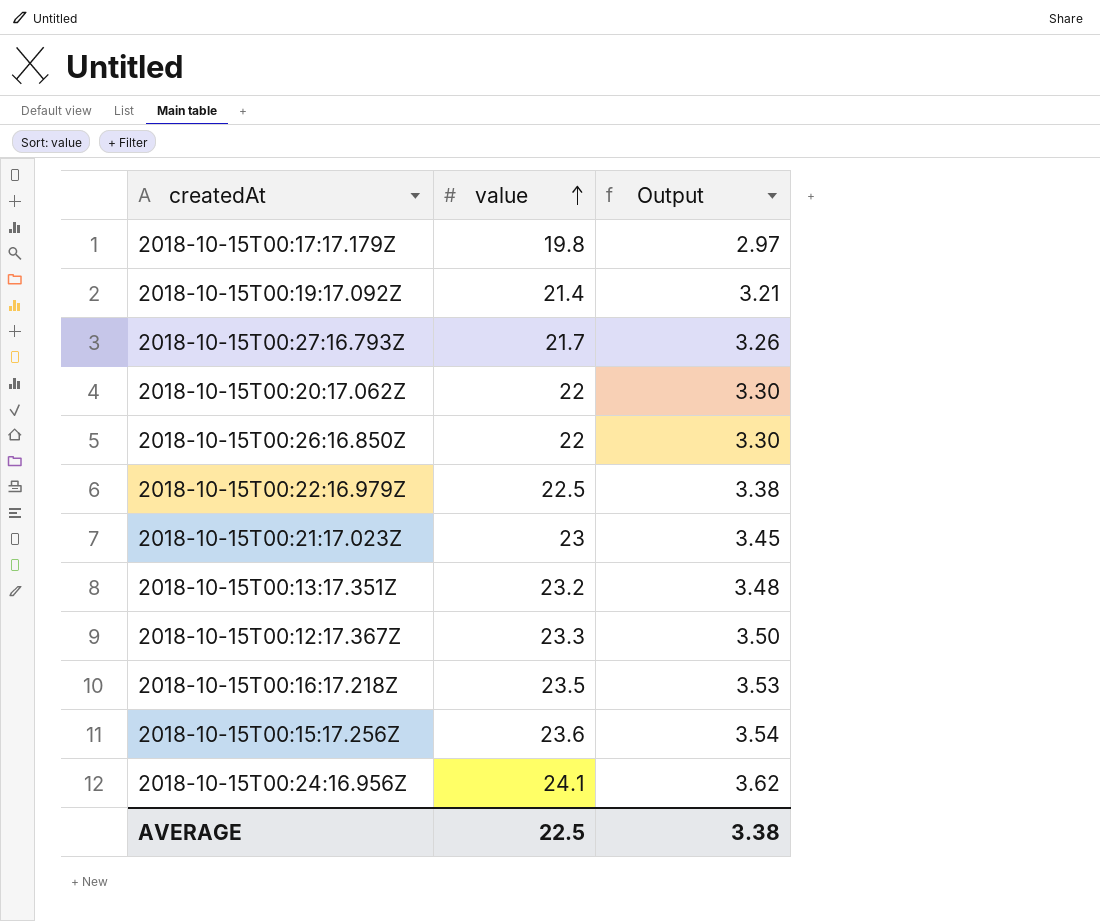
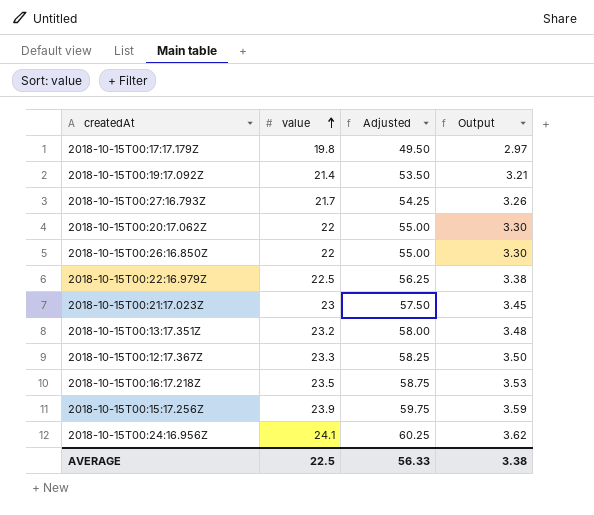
column Adjusted | formula: none -> [value] * 2.5
2018-10-15T00:15:17.256Z | value: 23.6 -> 23.9
2018-10-15T00:15:17.256Z | Output: 3.54 -> 3.59

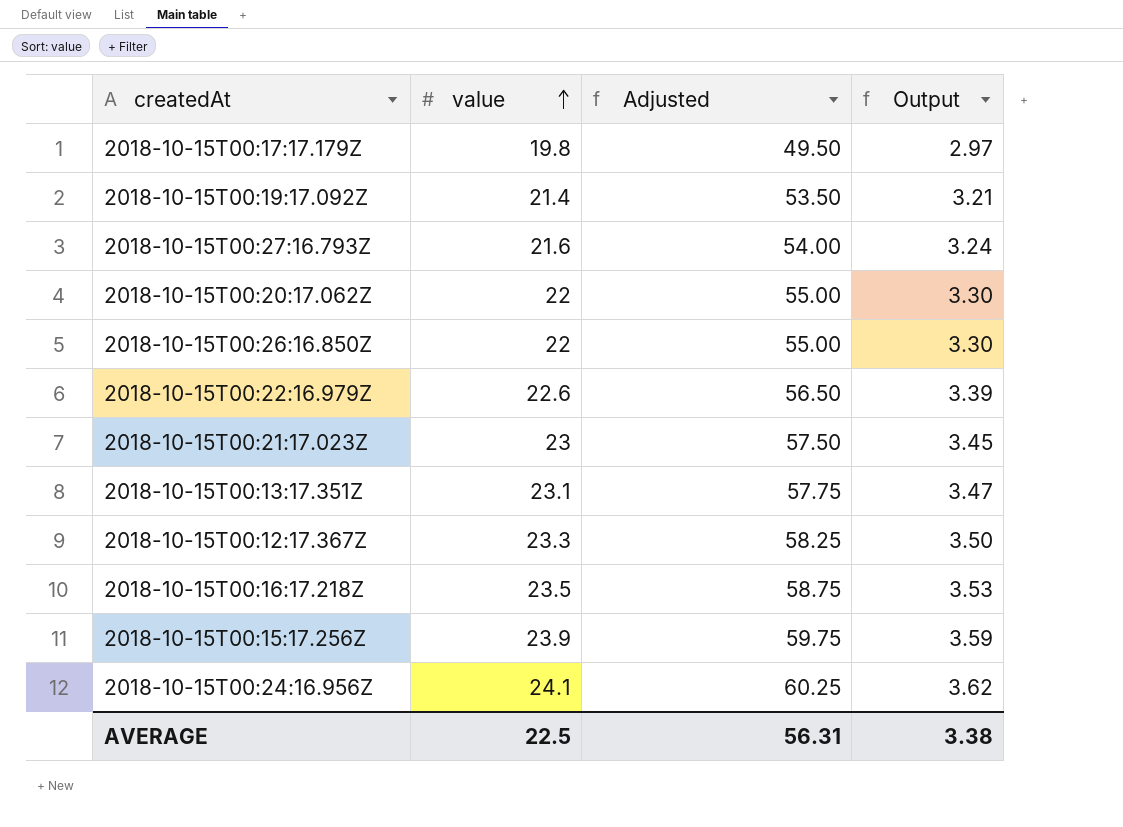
2018-10-15T00:27:16.793Z | value: 21.7 -> 21.6
2018-10-15T00:27:16.793Z | Adjusted: 54.25 -> 54.00
2018-10-15T00:27:16.793Z | Output: 3.26 -> 3.24
2018-10-15T00:22:16.979Z | value: 22.5 -> 22.6
2018-10-15T00:22:16.979Z | Adjusted: 56.25 -> 56.50
2018-10-15T00:22:16.979Z | Output: 3.38 -> 3.39
2018-10-15T00:13:17.351Z | value: 23.2 -> 23.1
2018-10-15T00:13:17.351Z | Adjusted: 58.00 -> 57.75
2018-10-15T00:13:17.351Z | Output: 3.48 -> 3.47
AVERAGE | Adjusted: 56.33 -> 56.31

